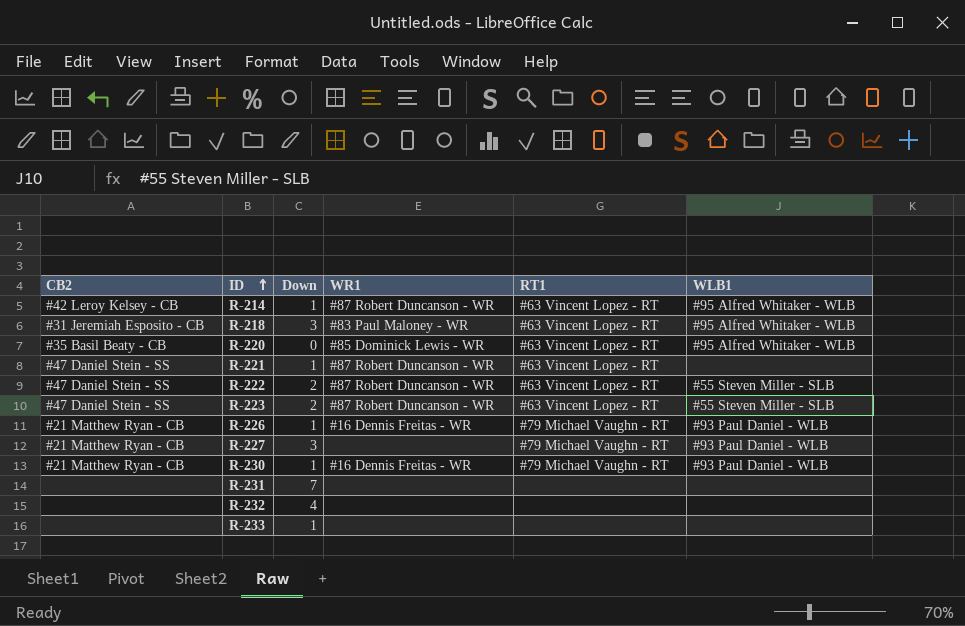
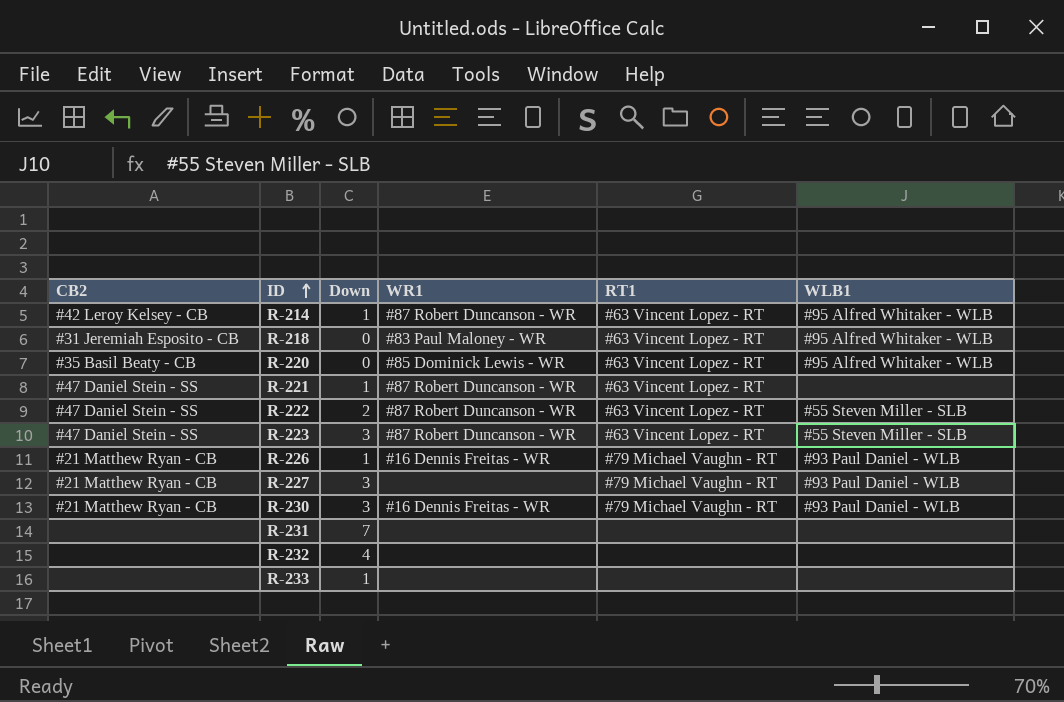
R-218 | Down: 3 -> 0
R-223 | Down: 2 -> 3
R-230 | Down: 1 -> 3

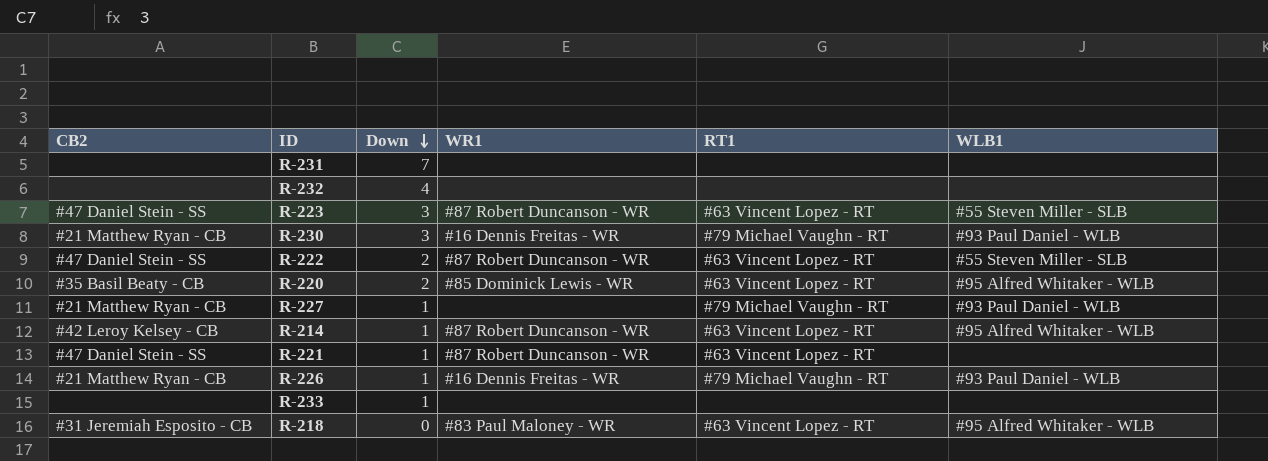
row order: ID ascending -> Down descending
R-220 | Down: 0 -> 2
R-227 | Down: 3 -> 1

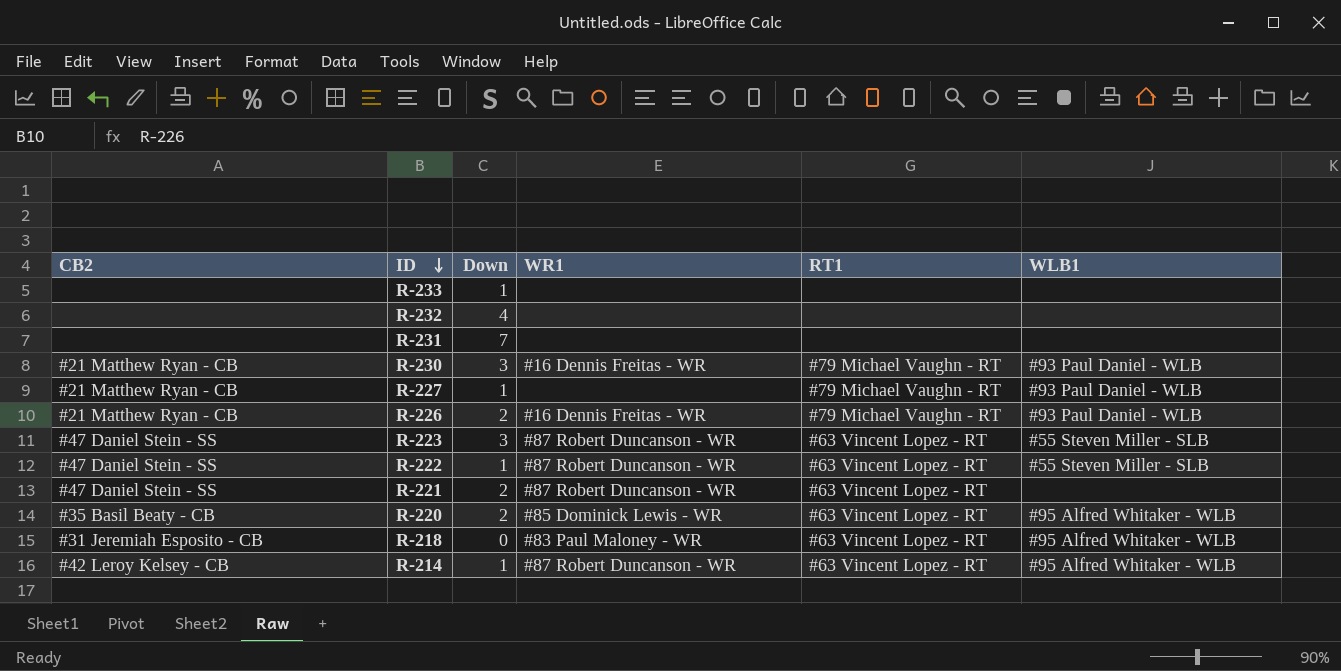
row order: Down descending -> ID descending
R-226 | Down: 1 -> 2
R-222 | Down: 2 -> 1
R-221 | Down: 1 -> 2

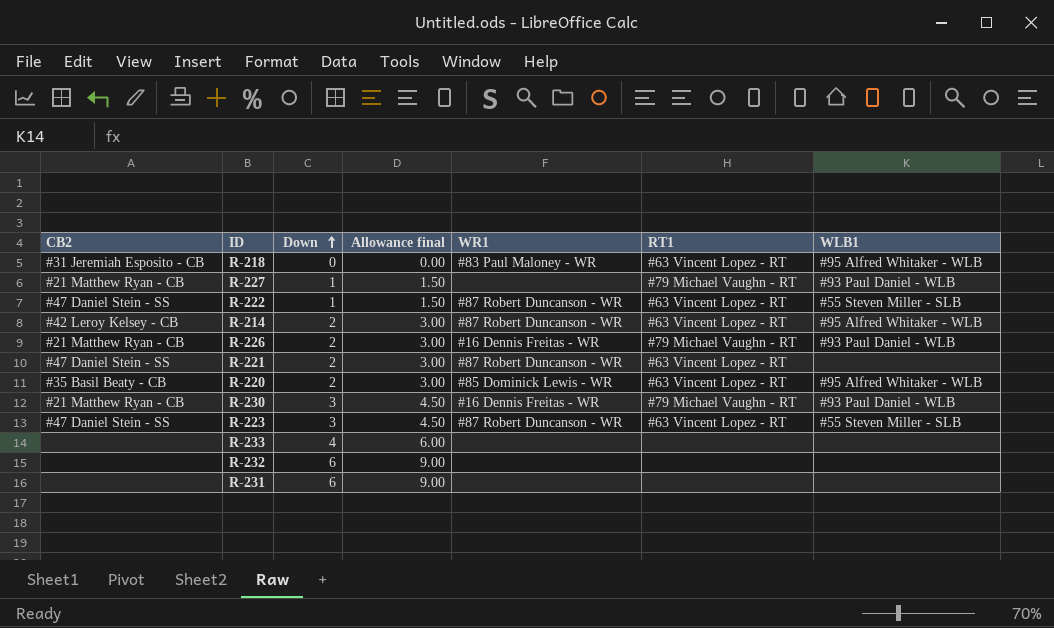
row order: ID descending -> Down ascending
column Allowance final | formula: none -> [Down] * 1.5
R-214 | Down: 1 -> 2
R-233 | Down: 1 -> 4
R-232 | Down: 4 -> 6
R-231 | Down: 7 -> 6

